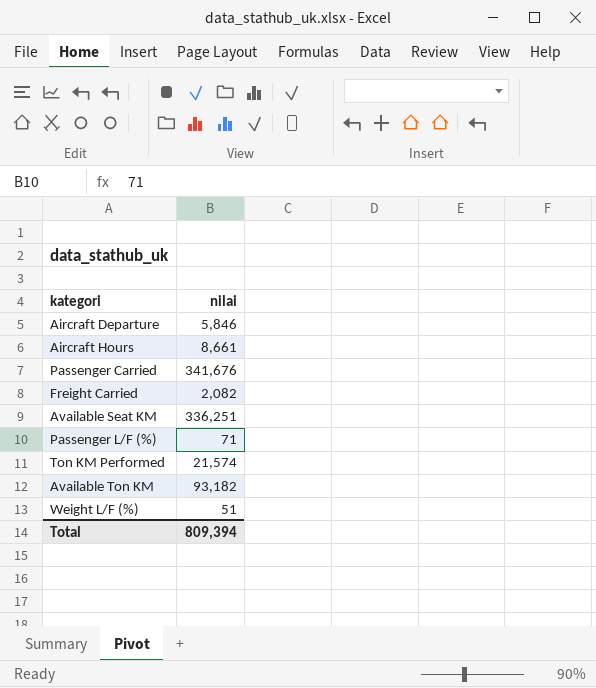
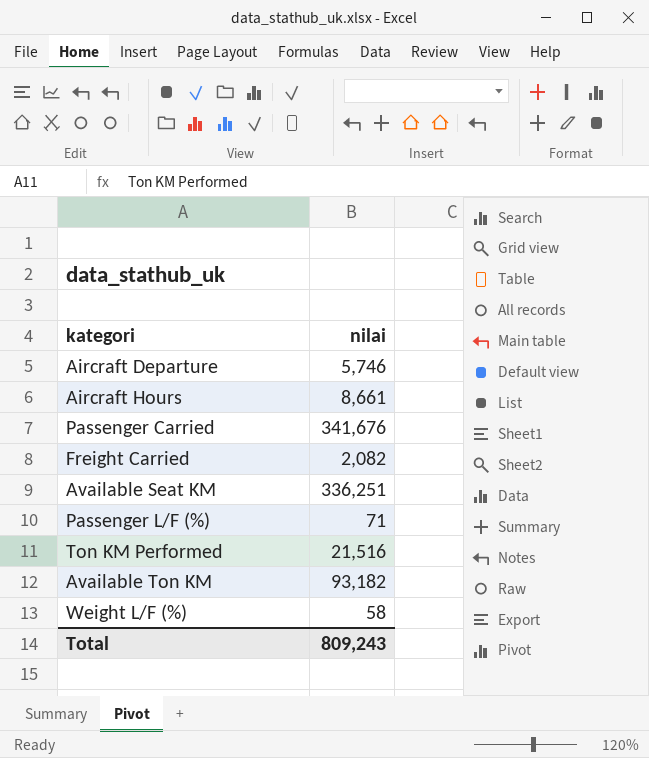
Aircraft Departure | nilai: 5,846 -> 5,746
Ton KM Performed | nilai: 21,574 -> 21,516
Weight L/F (%) | nilai: 51 -> 58
Total | nilai: 809,394 -> 809,243

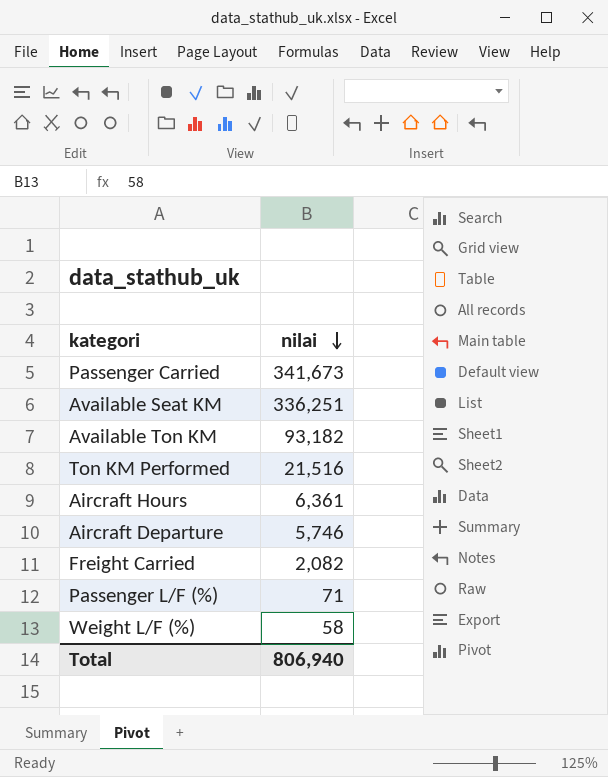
row order: none -> nilai descending
Passenger Carried | nilai: 341,676 -> 341,673
Aircraft Hours | nilai: 8,661 -> 6,361
Total | nilai: 809,243 -> 806,940

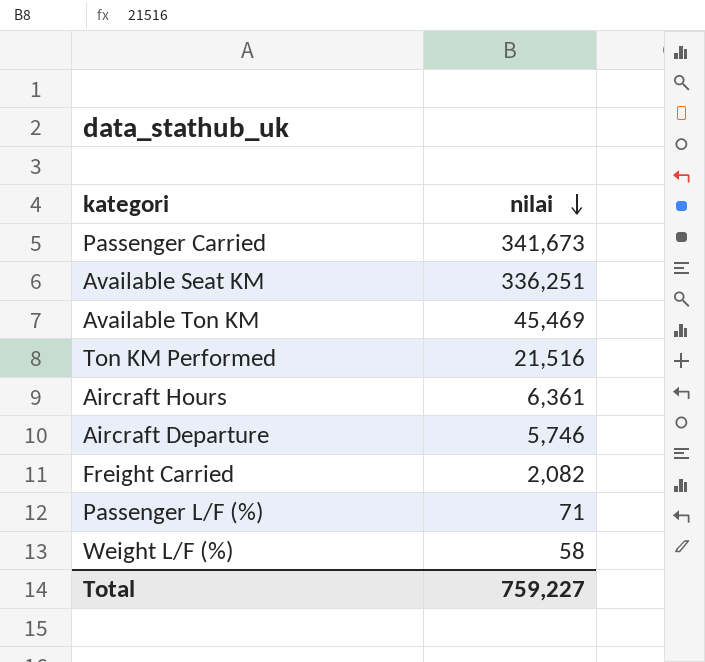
Available Ton KM | nilai: 93,182 -> 45,469
Total | nilai: 806,940 -> 759,227

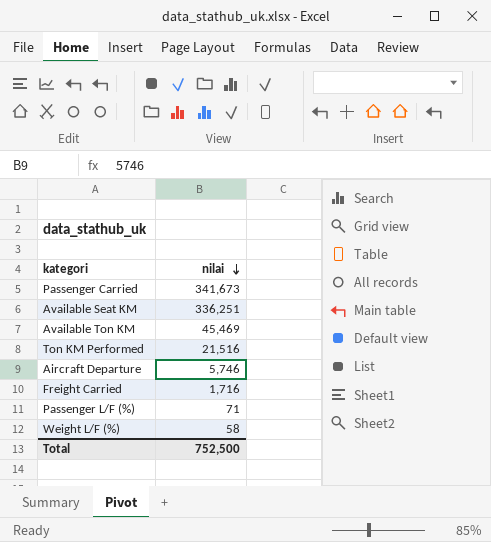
row Aircraft Hours: 6,361 -> none
Freight Carried | nilai: 2,082 -> 1,716
Total | nilai: 759,227 -> 752,500

